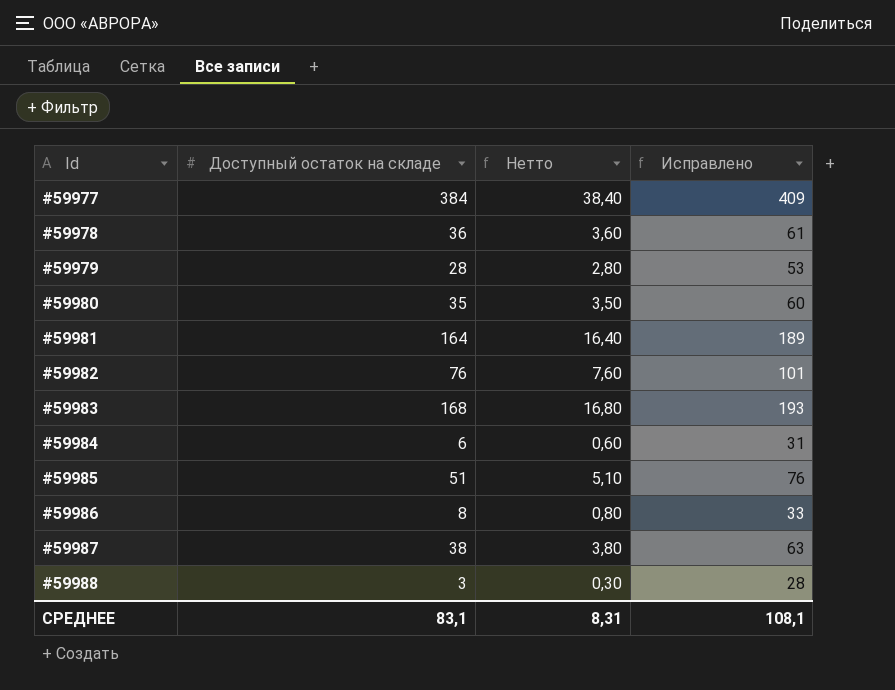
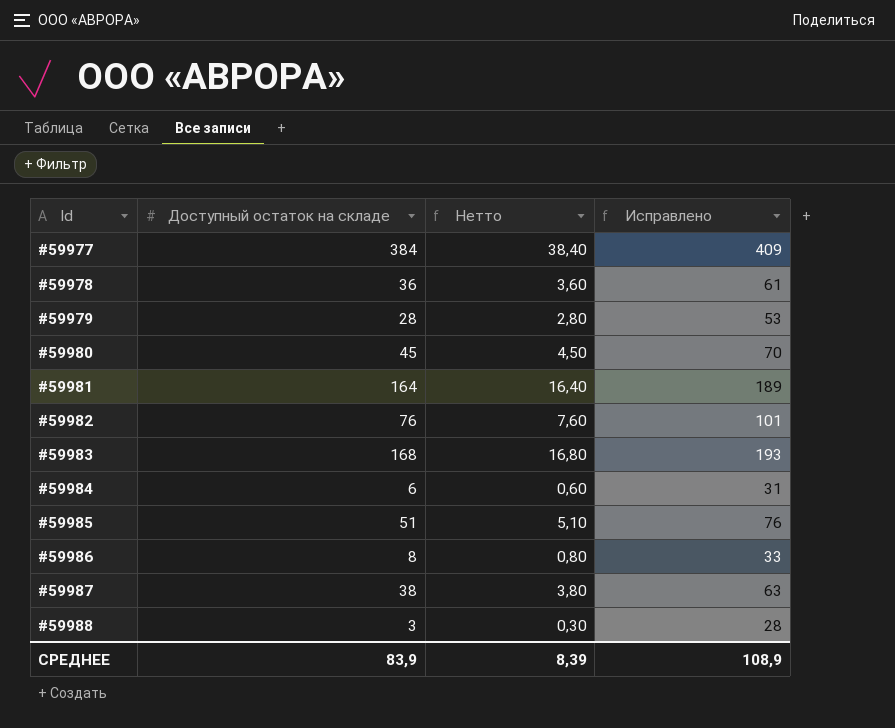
#59980 | Доступный остаток на складе: 35 -> 45
#59980 | Нетто: 3,50 -> 4,50
#59980 | Исправлено: 60 -> 70
СРЕДНЕЕ | Доступный остаток на складе: 83,1 -> 83,9
СРЕДНЕЕ | Нетто: 8,31 -> 8,39
СРЕДНЕЕ | Исправлено: 108,1 -> 108,9

